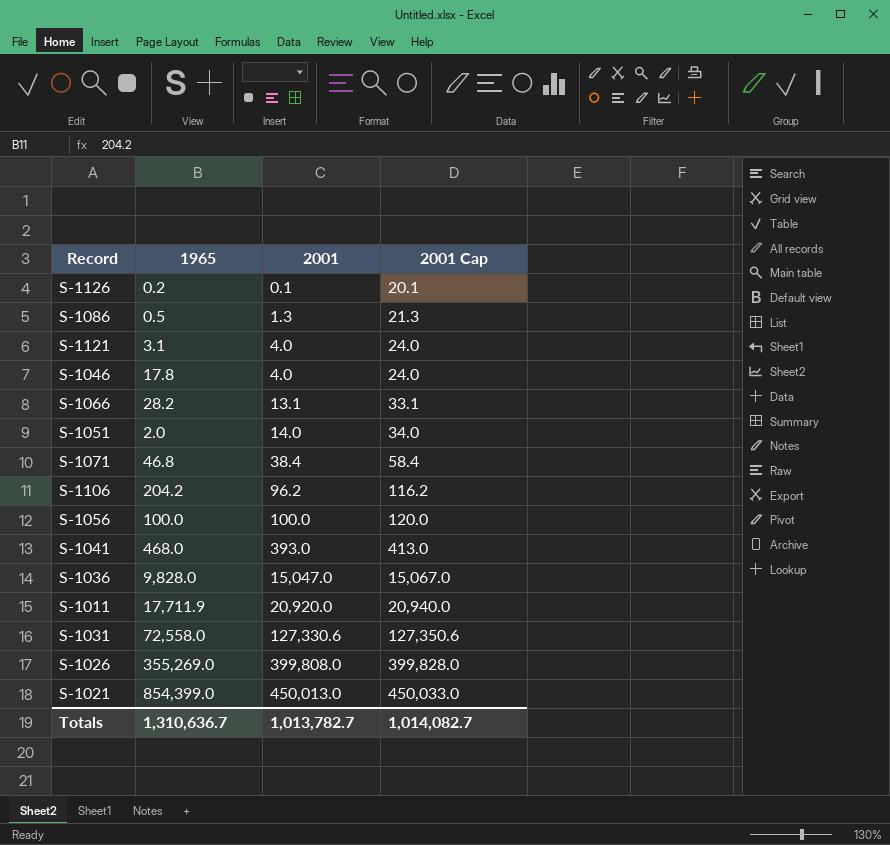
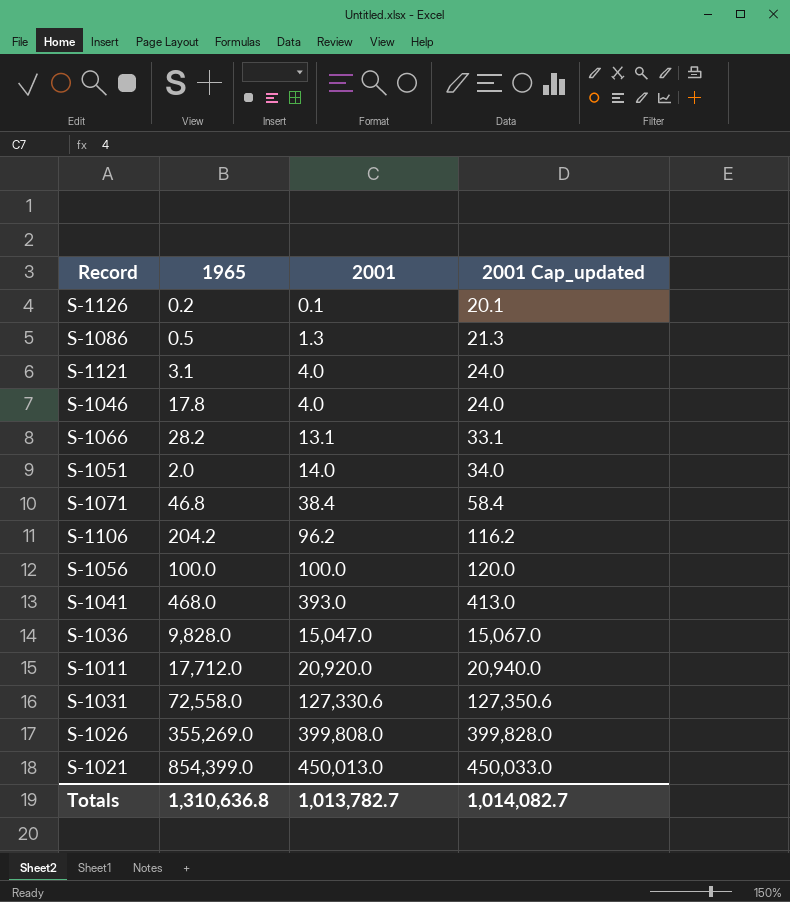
column name: 2001 Cap -> 2001 Cap_updated
S-1011 | 1965: 17,711.9 -> 17,712.0
Totals | 1965: 1,310,636.7 -> 1,310,636.8

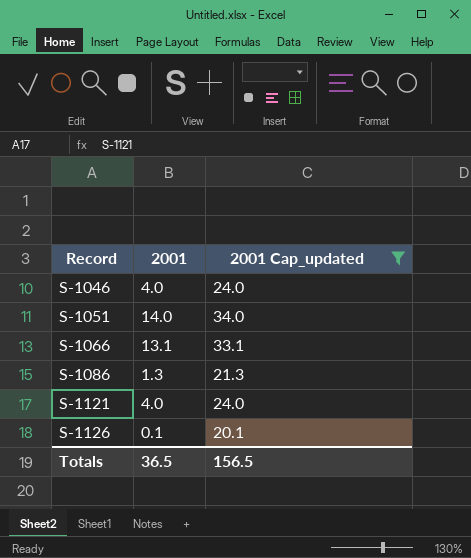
filter: none -> 2001 Cap_updated <= 34.0
row order: 2001 ascending -> Record ascending
column 1965 | position: 2 -> none
Totals | 2001: 1,013,782.7 -> 36.5
Totals | 2001 Cap_updated: 1,014,082.7 -> 156.5

